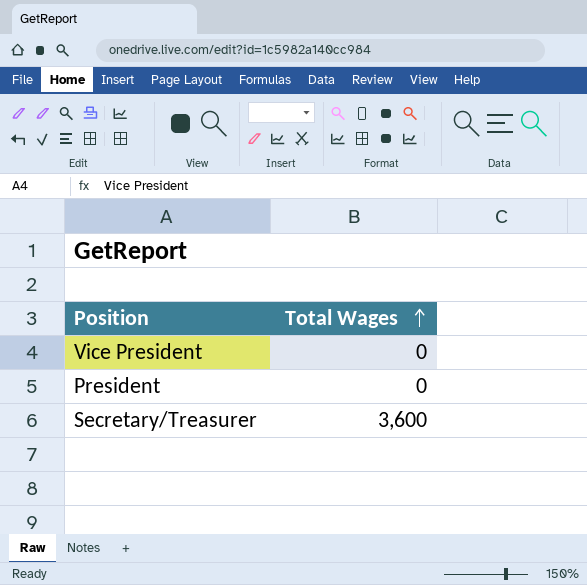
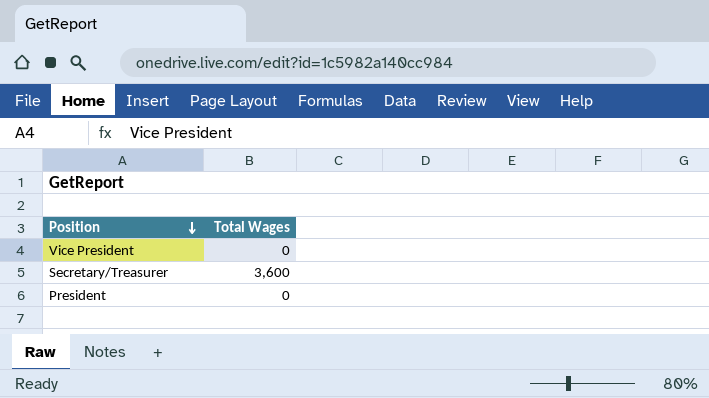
row order: Total Wages ascending -> Position descending

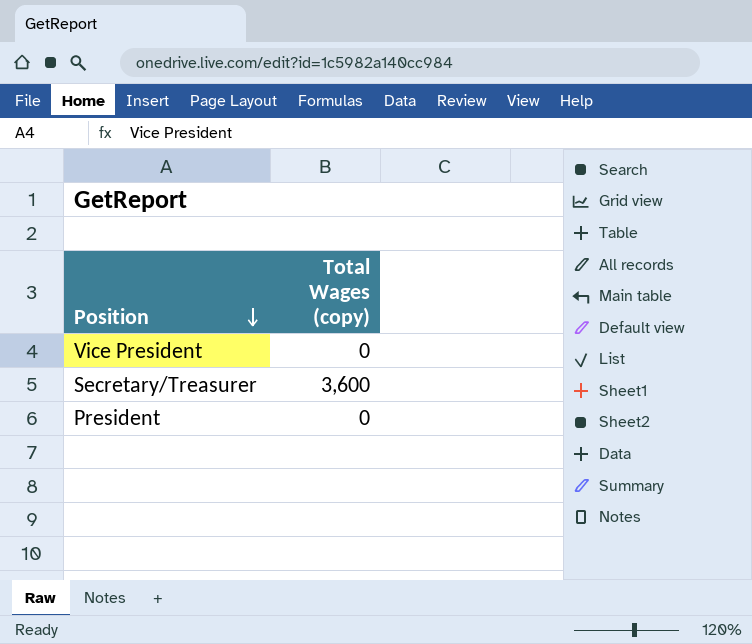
column name: Total Wages -> Total Wages (copy)

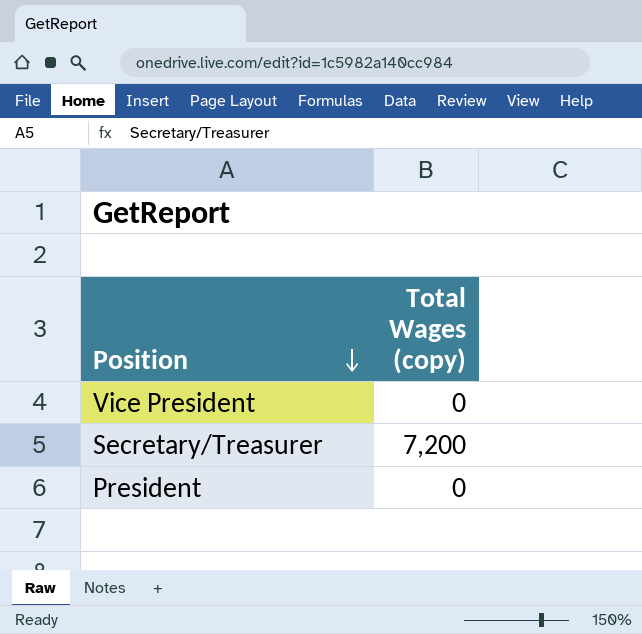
Secretary/Treasurer | Total Wages (copy): 3,600 -> 7,200

